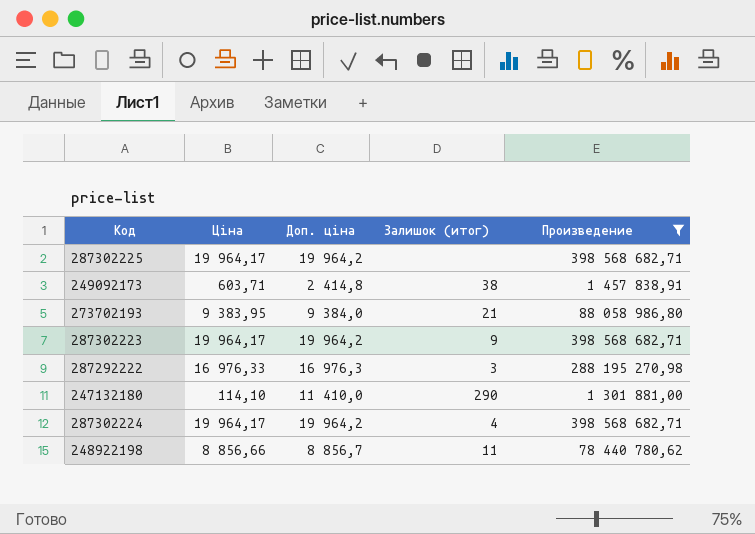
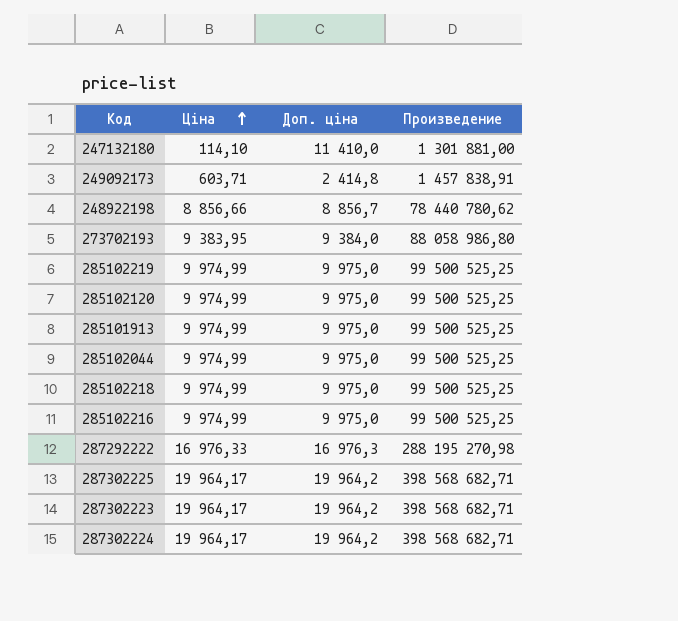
filter: Произведение != 99 500 525,25 -> none
row order: none -> Ціна ascending
column Залишок (итог) | position: 4 -> none

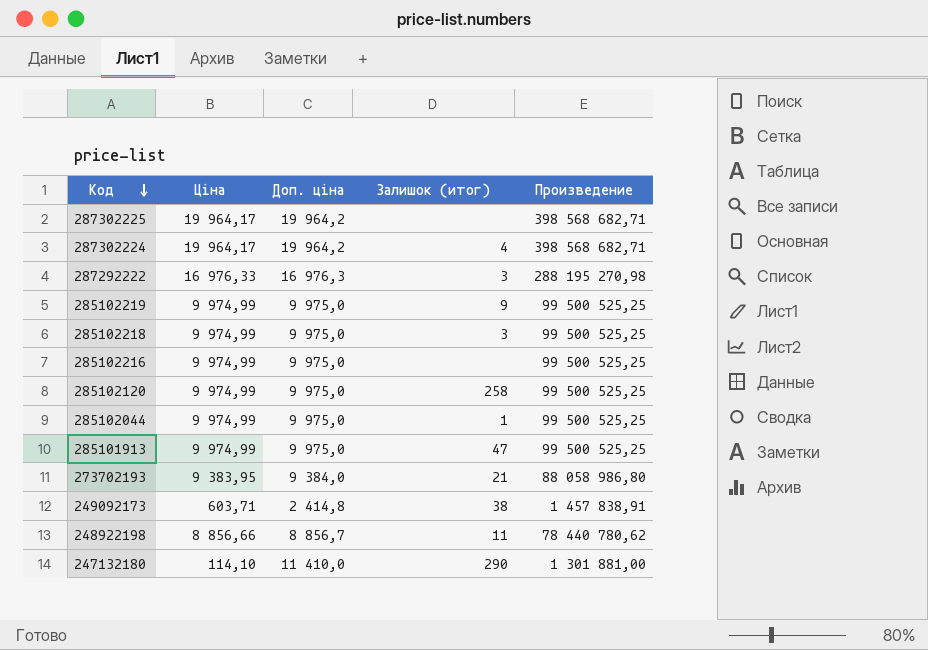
row order: Ціна ascending -> Код descending
column Залишок (итог) | position: none -> 4
row 287302223: 19 964,17 | 19 964,2 | 398 568 682,71 -> none

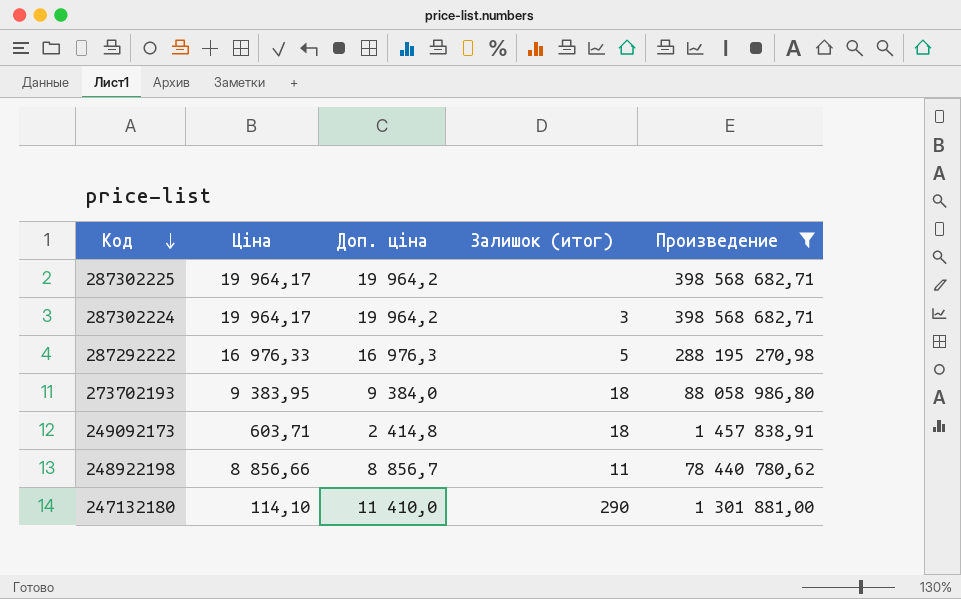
filter: none -> Произведение != 99 500 525,25
287302224 | Залишок (итог): 4 -> 3
287292222 | Залишок (итог): 3 -> 5
273702193 | Залишок (итог): 21 -> 18
249092173 | Залишок (итог): 38 -> 18

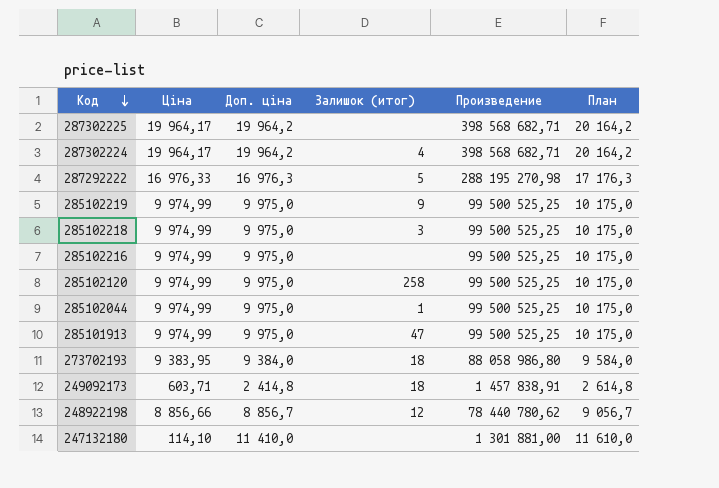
filter: Произведение != 99 500 525,25 -> none
column План | formula: none -> [Доп. ціна] + 200
287302224 | Залишок (итог): 3 -> 4
248922198 | Залишок (итог): 11 -> 12
247132180 | Залишок (итог): 290 -> none

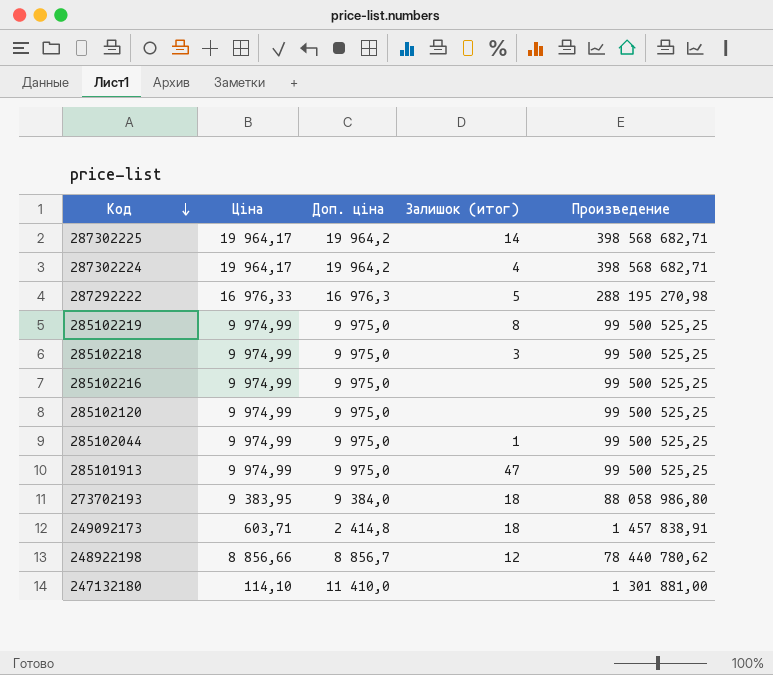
column План | formula: [Доп. ціна] + 200 -> none
287302225 | Залишок (итог): none -> 14
285102219 | Залишок (итог): 9 -> 8
285102120 | Залишок (итог): 258 -> none

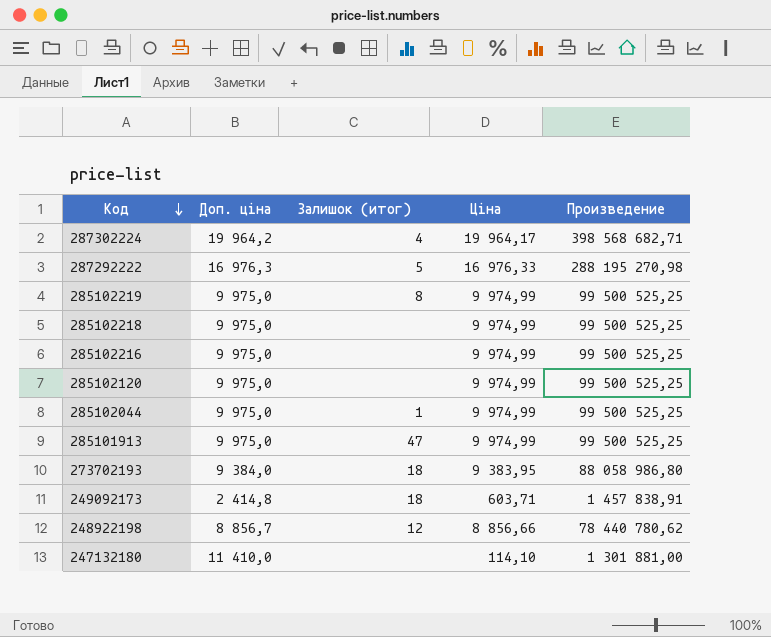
column Ціна | position: 2 -> 4
row 287302225: 19 964,17 | 19 964,2 | 14 | 398 568 682,71 -> none
285102218 | Залишок (итог): 3 -> none

